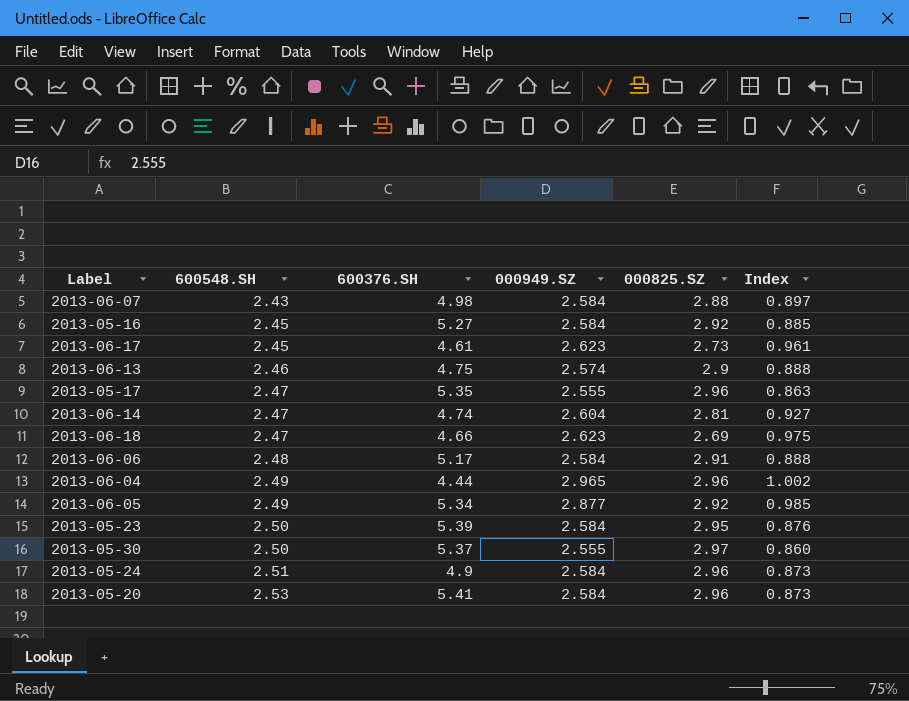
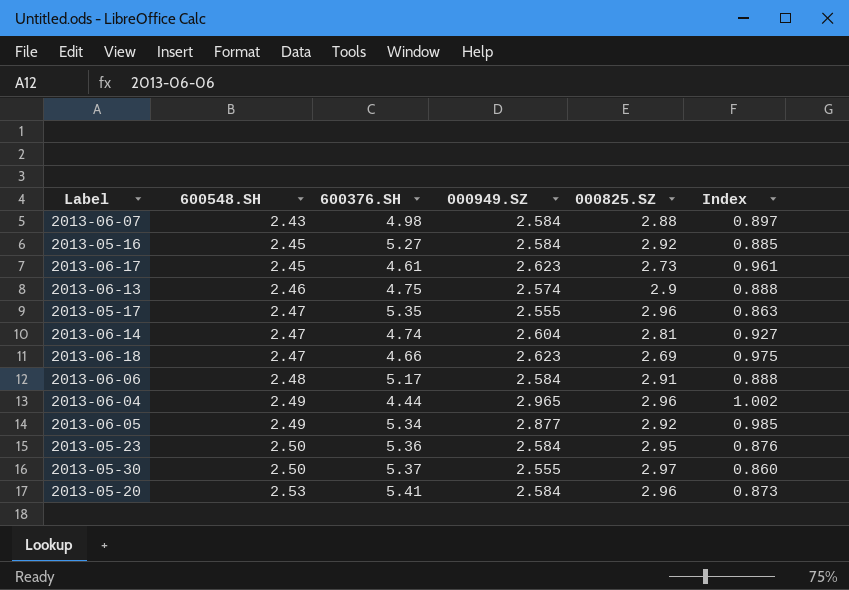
row 2013-05-24: 2.51 | 4.9 | 2.584 | 2.96 | 0.873 -> none
2013-05-23 | 600376.SH: 5.39 -> 5.36

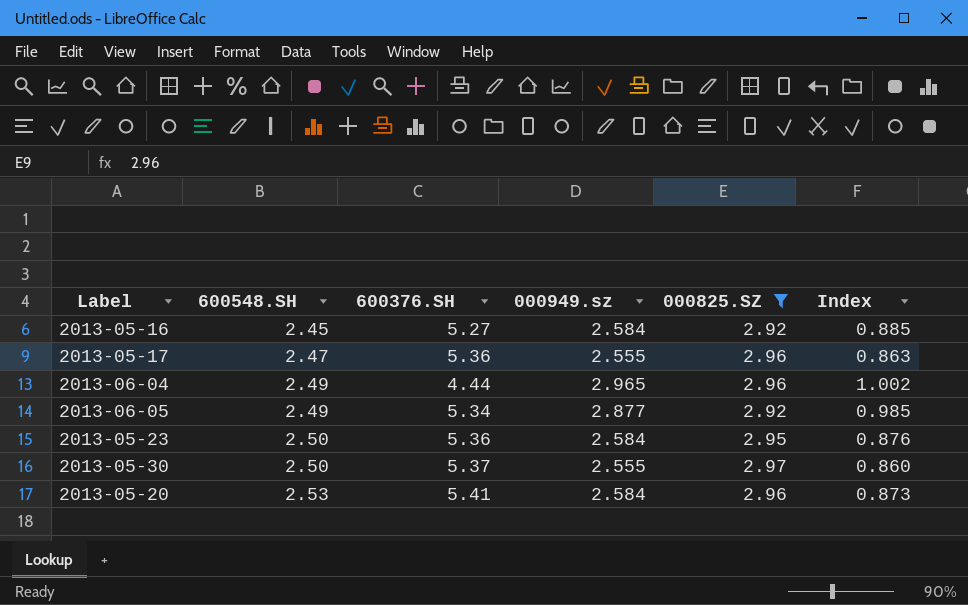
filter: none -> 000825.SZ >= 2.92
column name: 000949.SZ -> 000949.sz
2013-05-17 | 600376.SH: 5.35 -> 5.36

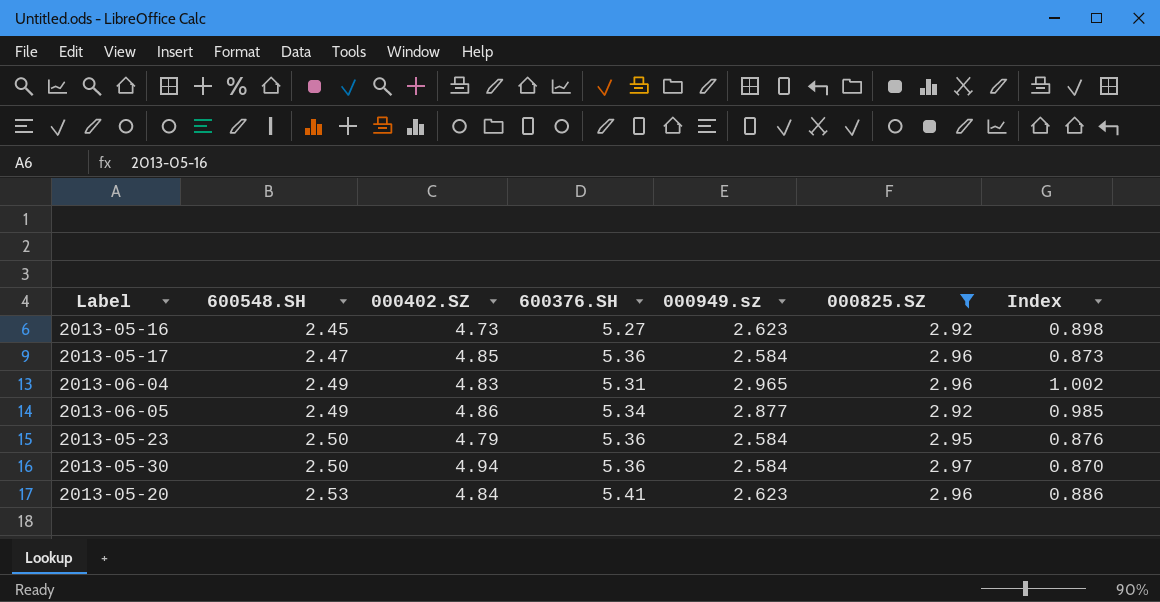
column 000402.SZ | position: none -> 3
2013-05-16 | 000949.sz: 2.584 -> 2.623
2013-05-16 | Index: 0.885 -> 0.898
2013-05-17 | 000949.sz: 2.555 -> 2.584
2013-05-17 | Index: 0.863 -> 0.873
2013-06-04 | 600376.SH: 4.44 -> 5.31
2013-05-30 | 600376.SH: 5.37 -> 5.36
2013-05-30 | 000949.sz: 2.555 -> 2.584
2013-05-30 | Index: 0.860 -> 0.870
2013-05-20 | 000949.sz: 2.584 -> 2.623
2013-05-20 | Index: 0.873 -> 0.886

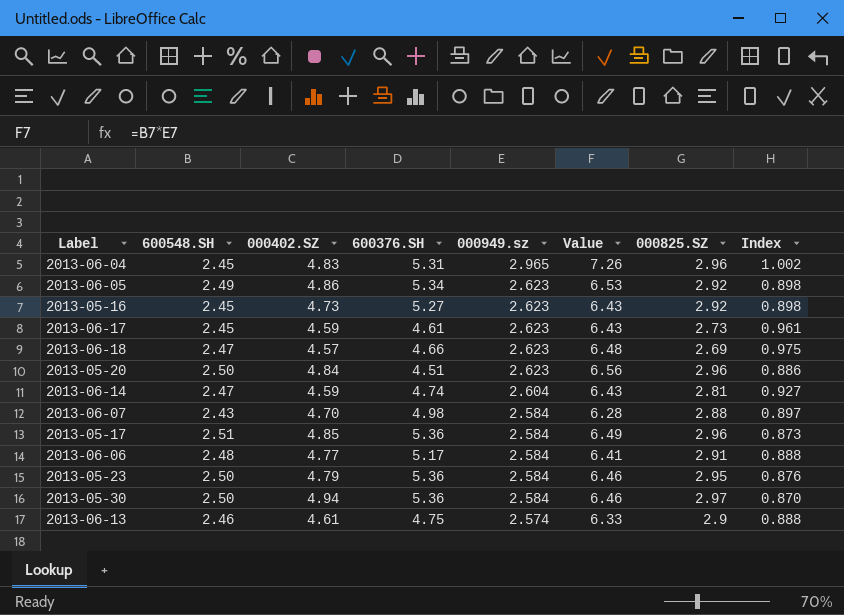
filter: 000825.SZ >= 2.92 -> none
row order: 600548.SH ascending -> 000949.sz descending
column Value | formula: none -> [600548.SH] * [000949.sz]
2013-06-04 | 600548.SH: 2.49 -> 2.45
2013-06-05 | 000949.sz: 2.877 -> 2.623
2013-06-05 | Index: 0.985 -> 0.898
2013-05-20 | 600548.SH: 2.53 -> 2.50
2013-05-20 | 600376.SH: 5.41 -> 4.51
2013-05-17 | 600548.SH: 2.47 -> 2.51

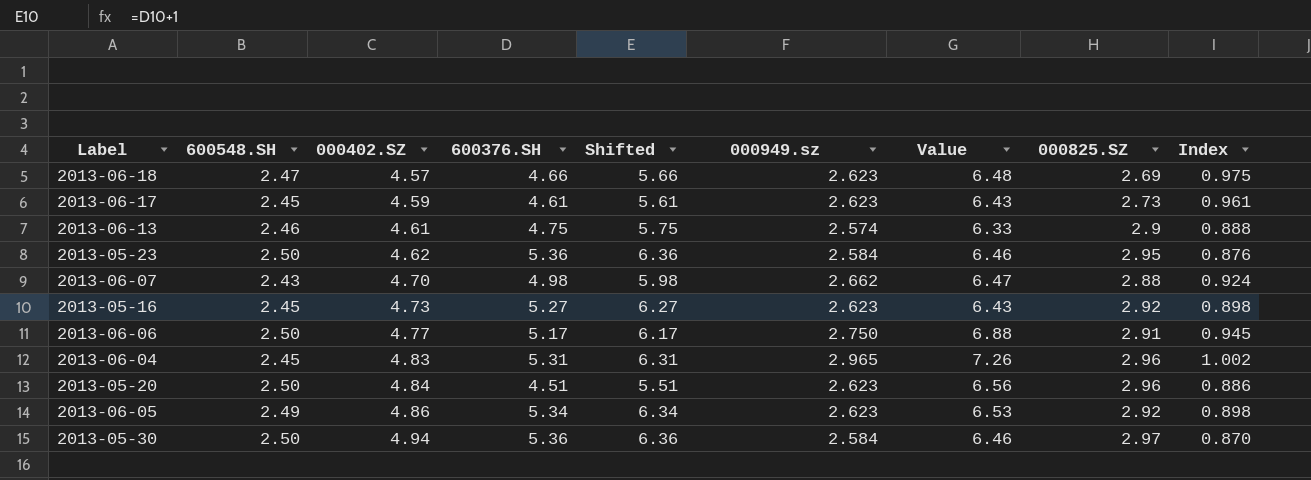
row order: 000949.sz descending -> 000402.SZ ascending
column Shifted | formula: none -> [600376.SH] + 1
row 2013-06-14: 2.47 | 4.59 | 4.74 | 2.604 | 6.43 | 2.81 | 0.927 -> none
row 2013-05-17: 2.51 | 4.85 | 5.36 | 2.584 | 6.49 | 2.96 | 0.873 -> none
2013-05-23 | 000402.SZ: 4.79 -> 4.62
2013-06-07 | 000949.sz: 2.584 -> 2.662
2013-06-07 | Value: 6.28 -> 6.47
2013-06-07 | Index: 0.897 -> 0.924
2013-06-06 | 600548.SH: 2.48 -> 2.50
2013-06-06 | 000949.sz: 2.584 -> 2.750
2013-06-06 | Value: 6.41 -> 6.88
2013-06-06 | Index: 0.888 -> 0.945

